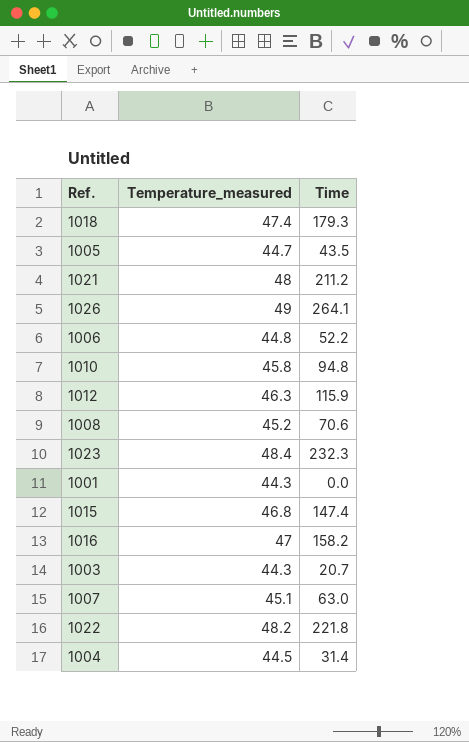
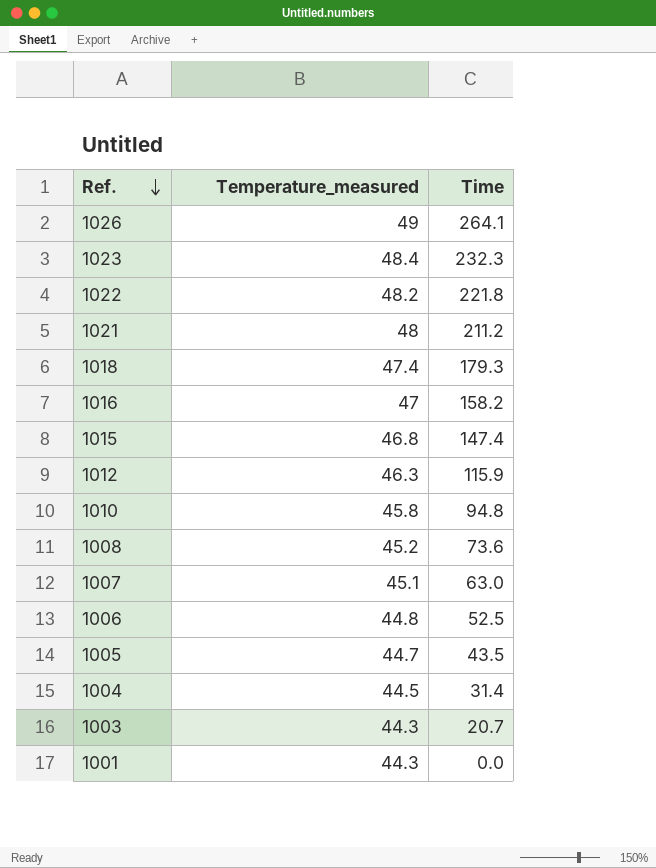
row order: none -> Ref. descending
1008 | Time: 70.6 -> 73.6
1006 | Time: 52.2 -> 52.5

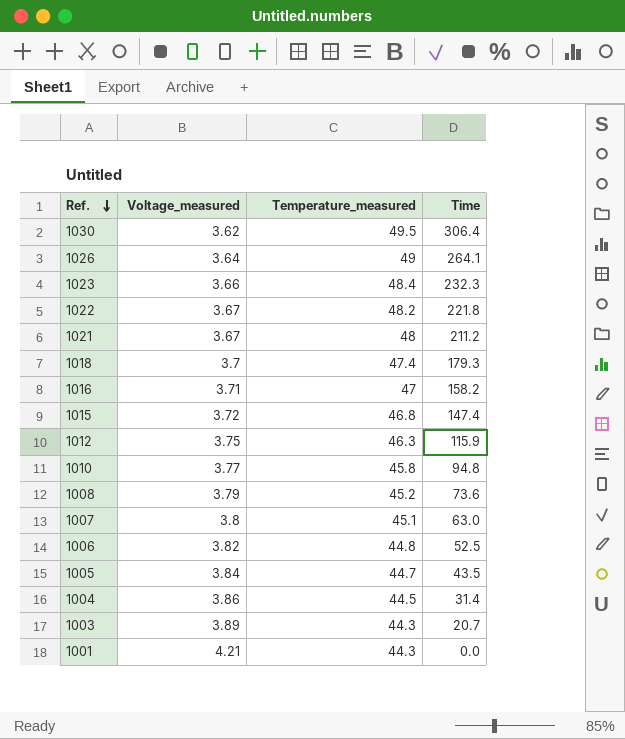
column Voltage_measured | position: none -> 2
row 1030: none -> 3.62 | 49.5 | 306.4

